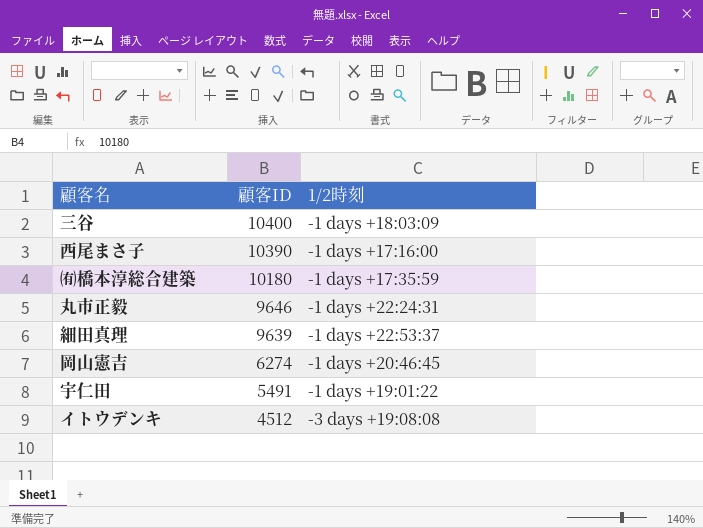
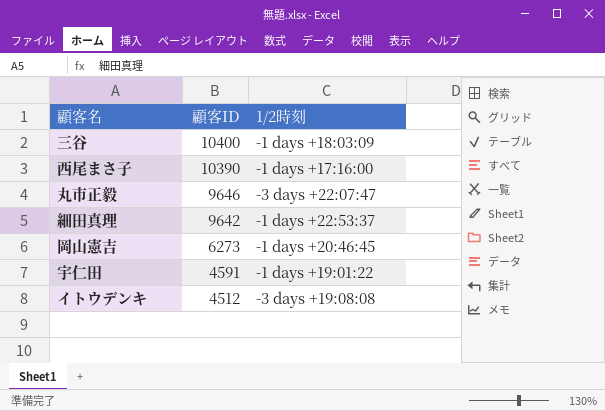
row ㈲橋本淳総合建築: 10180 | -1 days +17:35:59 -> none
丸市正毅 | 1/2時刻: -1 days +22:24:31 -> -3 days +22:07:47
細田真理 | 顧客ID: 9639 -> 9642
岡山憲吉 | 顧客ID: 6274 -> 6273
宇仁田 | 顧客ID: 5491 -> 4591

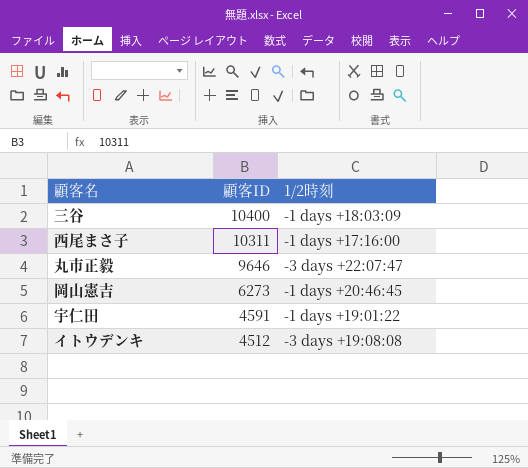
row 細田真理: 9642 | -1 days +22:53:37 -> none
西尾まさ子 | 顧客ID: 10390 -> 10311

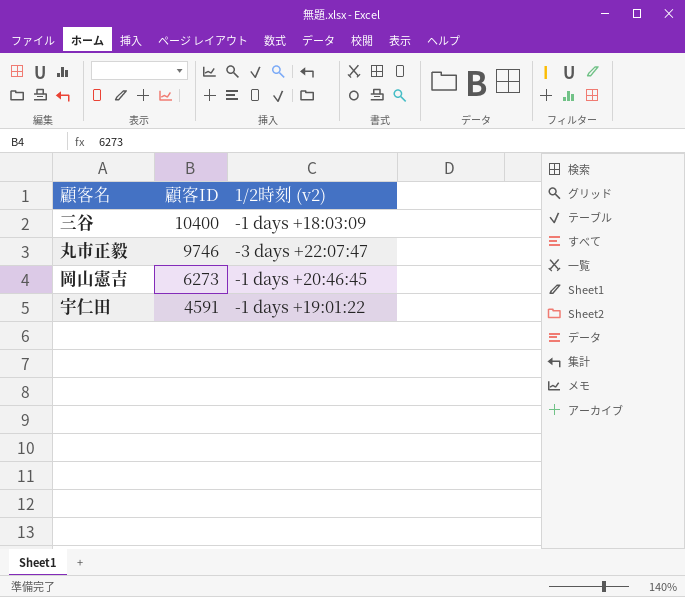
column name: 1/2時刻 -> 1/2時刻 (v2)
row 西尾まさ子: 10311 | -1 days +17:16:00 -> none
row イトウデンキ: 4512 | -3 days +19:08:08 -> none
丸市正毅 | 顧客ID: 9646 -> 9746

